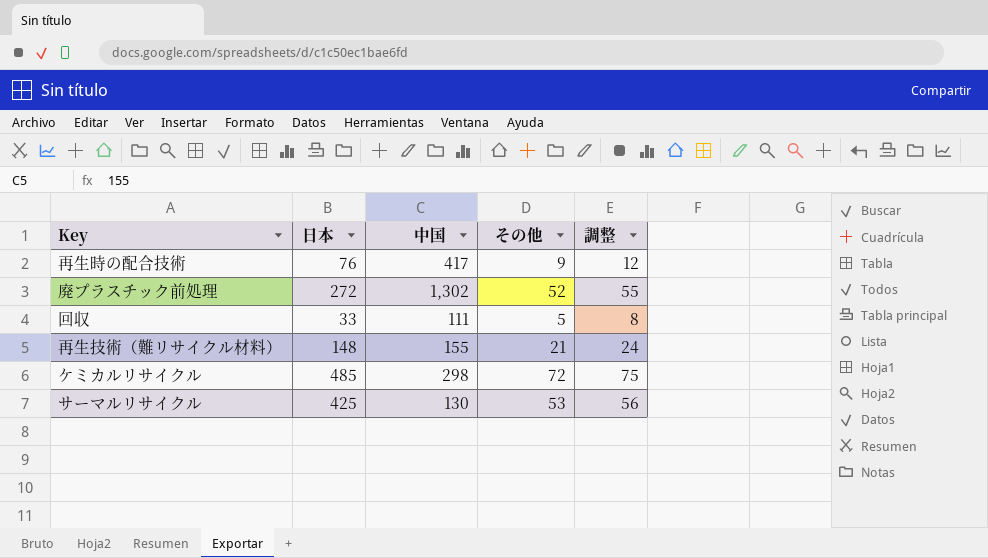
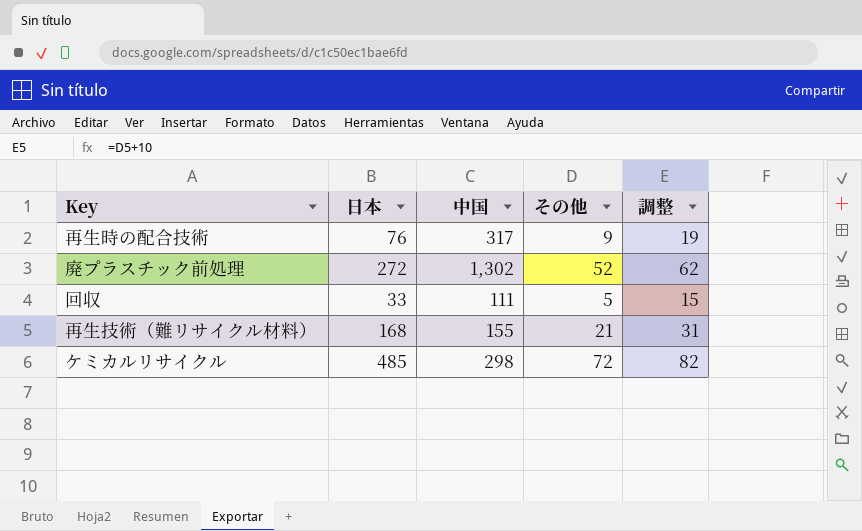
column 調整 | formula: [その他] + 3 -> [その他] + 10
row サーマルリサイクル: 425 | 130 | 53 | 56 -> none
再生時の配合技術 | 中国: 417 -> 317
再生技術（難リサイクル材料） | 日本: 148 -> 168

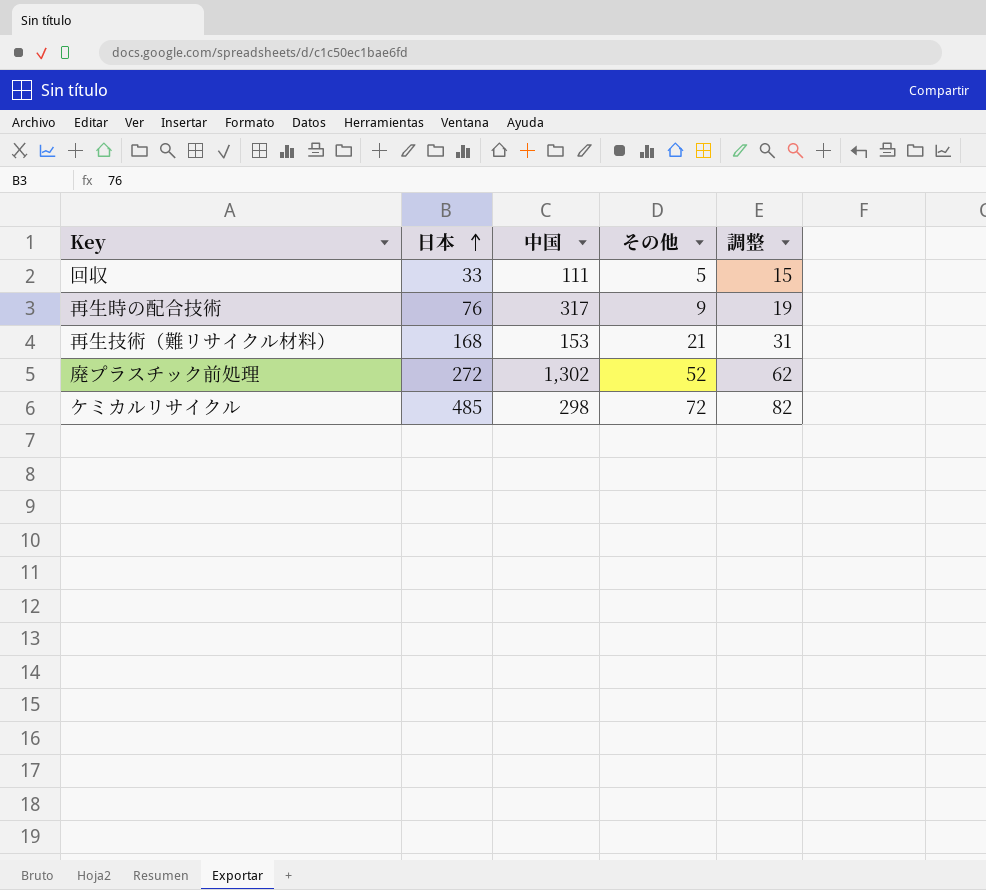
row order: none -> 日本 ascending
再生技術（難リサイクル材料） | 中国: 155 -> 153

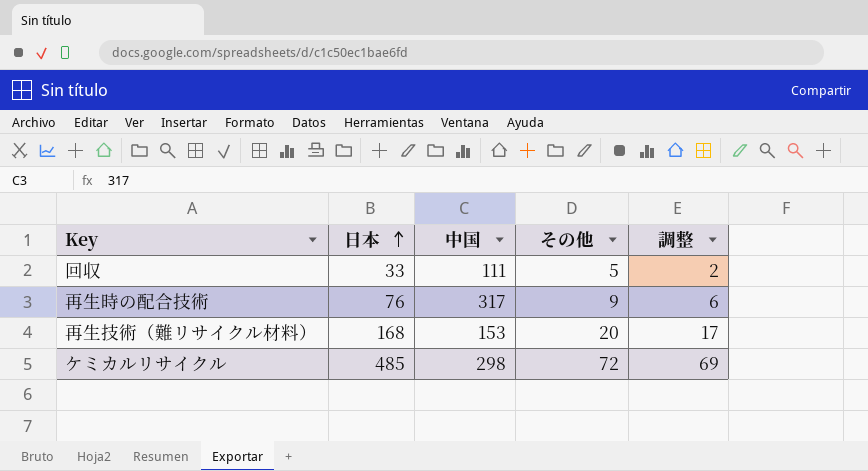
column 調整 | formula: [その他] + 10 -> [その他] - 3
row 廃プラスチック前処理: 272 | 1,302 | 52 | 62 -> none
再生技術（難リサイクル材料） | その他: 21 -> 20

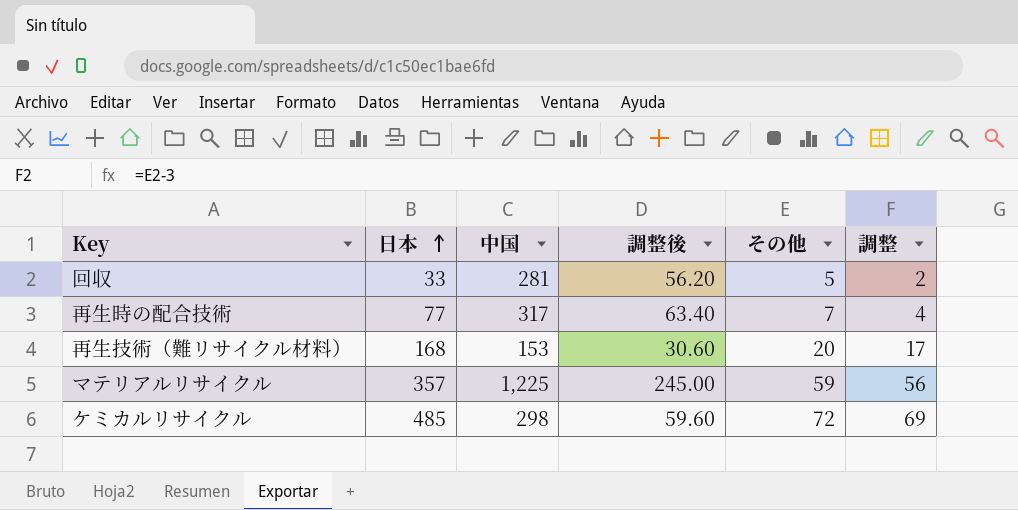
column 調整後 | formula: none -> [中国] * 0.2
回収 | 中国: 111 -> 281
再生時の配合技術 | 日本: 76 -> 77
再生時の配合技術 | その他: 9 -> 7
再生時の配合技術 | 調整: 6 -> 4
row マテリアルリサイクル: none -> 357 | 1,225 | 245.00 | 59 | 56

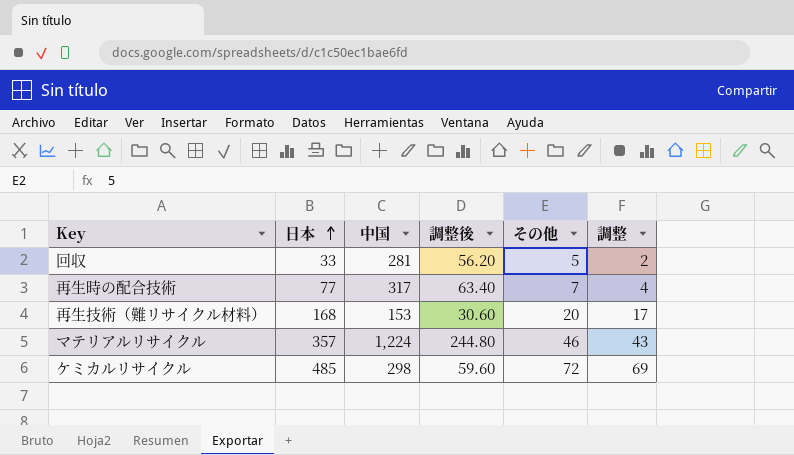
マテリアルリサイクル | 中国: 1,225 -> 1,224
マテリアルリサイクル | 調整後: 245.00 -> 244.80
マテリアルリサイクル | その他: 59 -> 46
マテリアルリサイクル | 調整: 56 -> 43

